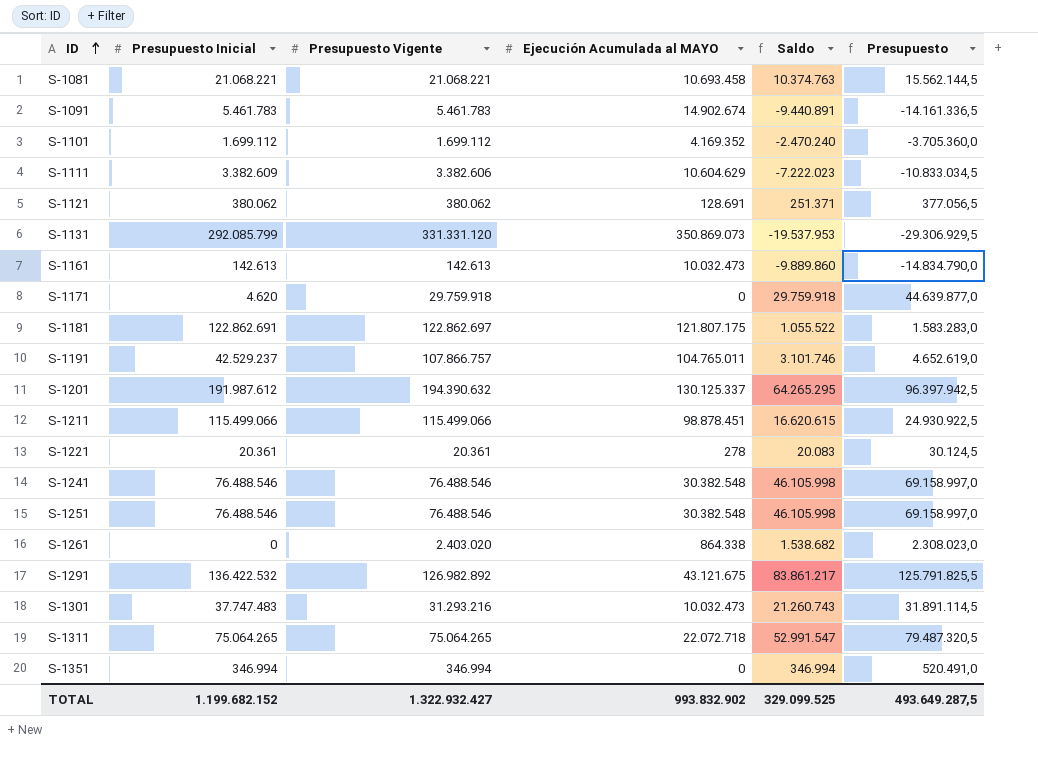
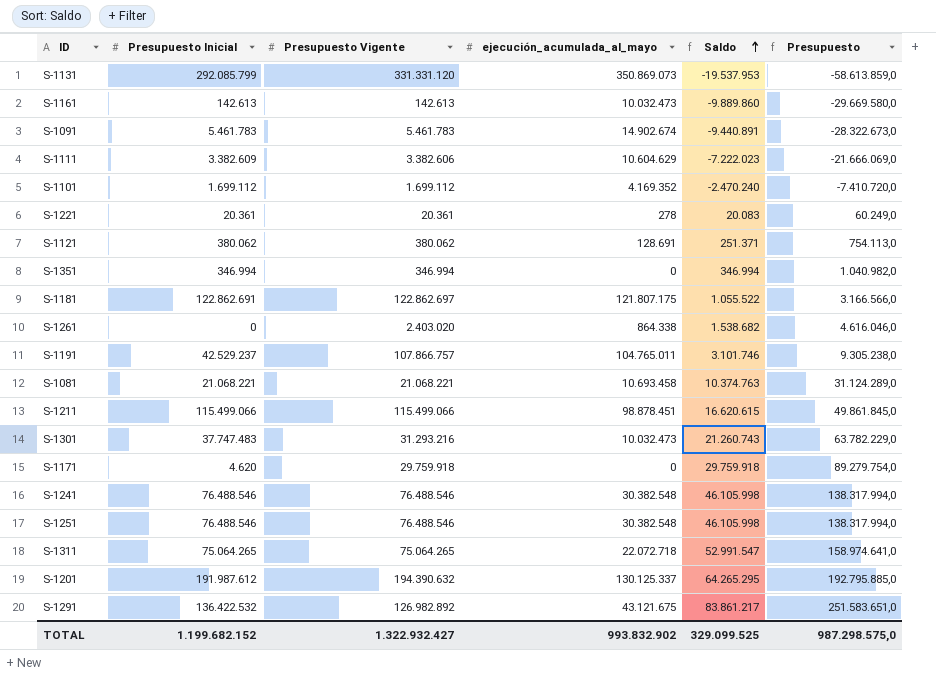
row order: ID ascending -> Saldo ascending
column name: Ejecución Acumulada al MAYO -> ejecución_acumulada_al_mayo
column Presupuesto | formula: [Saldo] * 1,5 -> [Saldo] * 3
TOTAL | Presupuesto: 493.649.287,5 -> 987.298.575,0

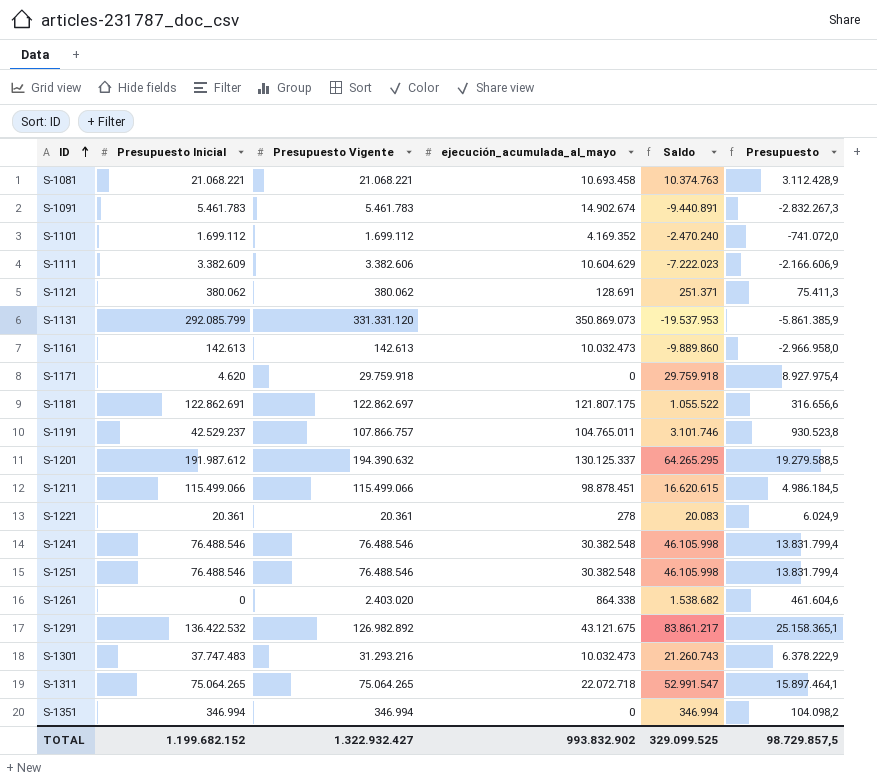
row order: Saldo ascending -> ID ascending
column Presupuesto | formula: [Saldo] * 3 -> [Saldo] * 0,3
TOTAL | Presupuesto: 987.298.575,0 -> 98.729.857,5

